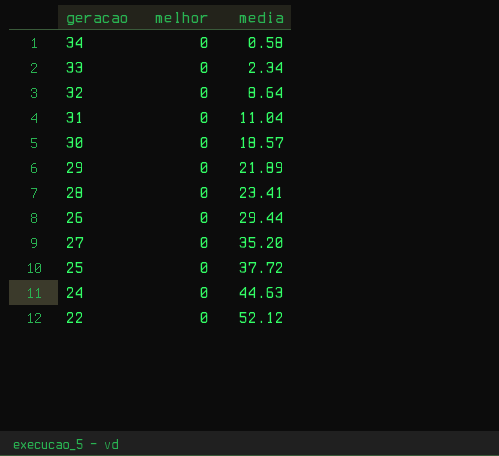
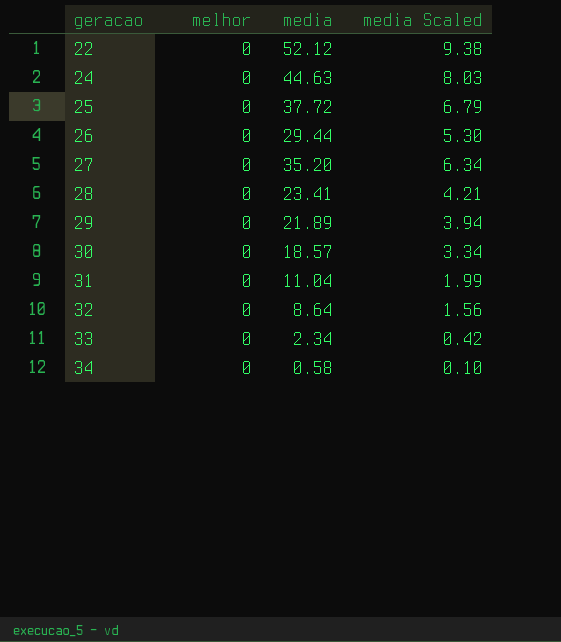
row order: media ascending -> geracao ascending
column media Scaled | formula: none -> [media] * 0.18

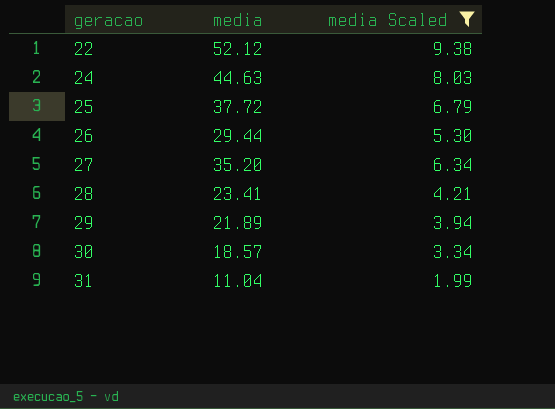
filter: none -> media Scaled >= 1.99
column melhor | position: 2 -> none

